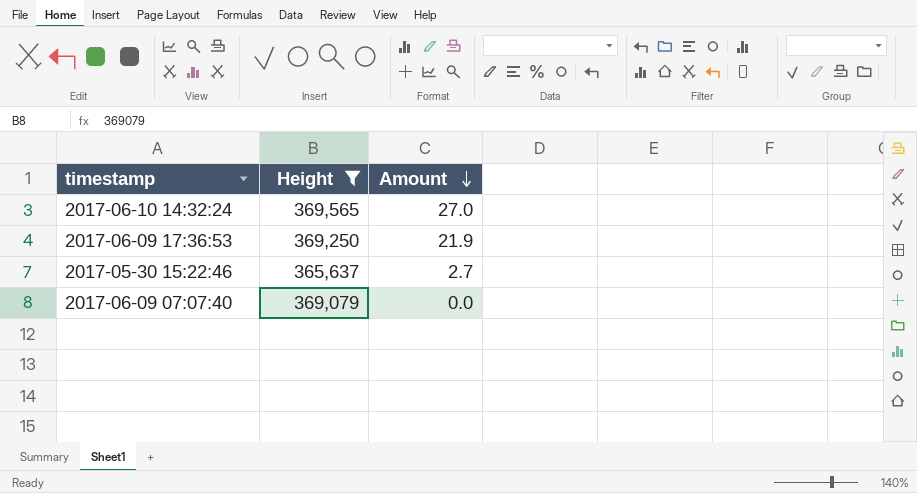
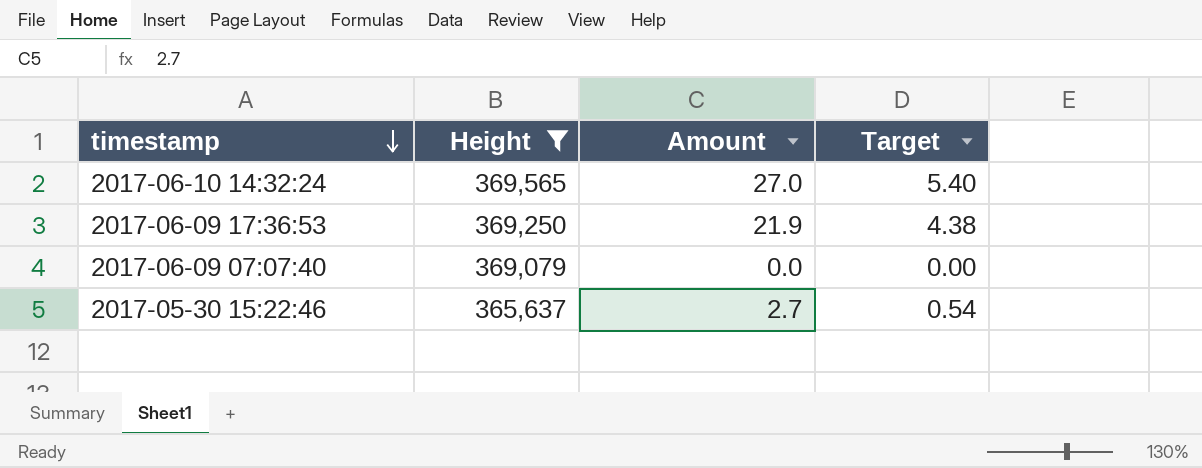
row order: Amount descending -> timestamp descending
column Target | formula: none -> [Amount] * 0.2

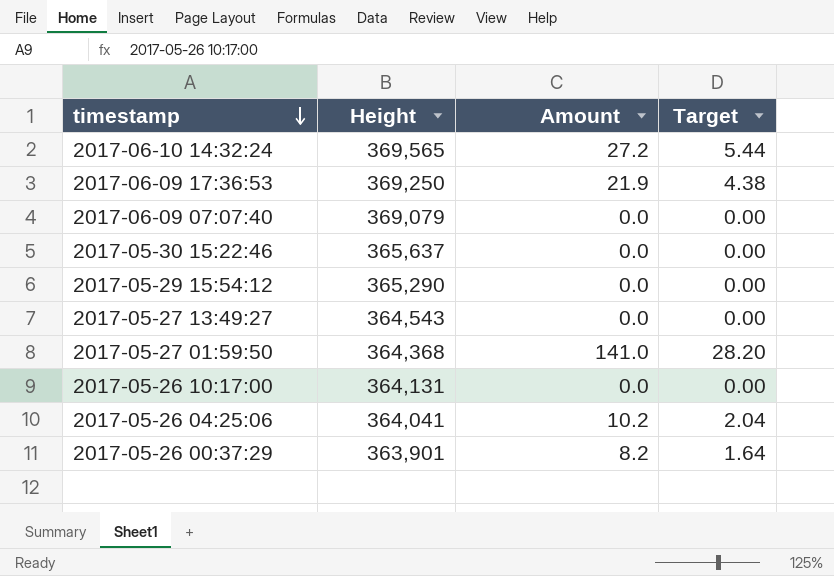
filter: Height >= 365,637 -> none
2017-06-10 14:32:24 | Amount: 27.0 -> 27.2
2017-06-10 14:32:24 | Target: 5.40 -> 5.44
2017-05-30 15:22:46 | Amount: 2.7 -> 0.0
2017-05-30 15:22:46 | Target: 0.54 -> 0.00

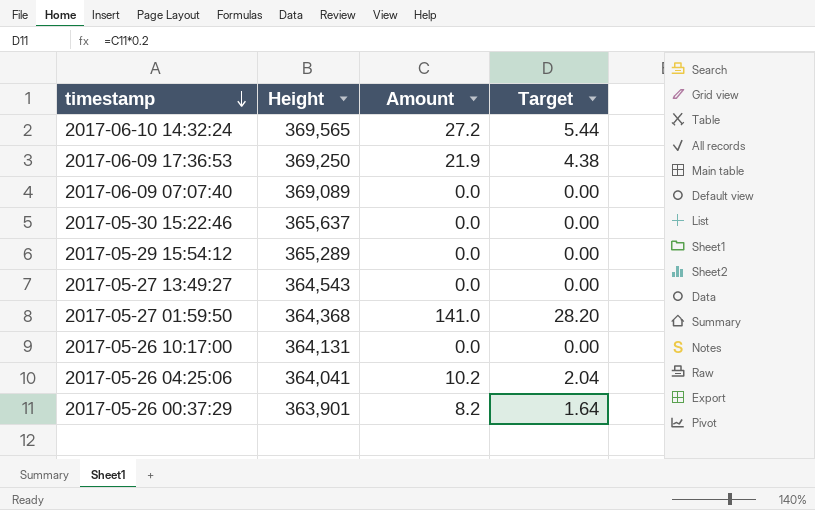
2017-06-09 07:07:40 | Height: 369,079 -> 369,089
2017-05-29 15:54:12 | Height: 365,290 -> 365,289

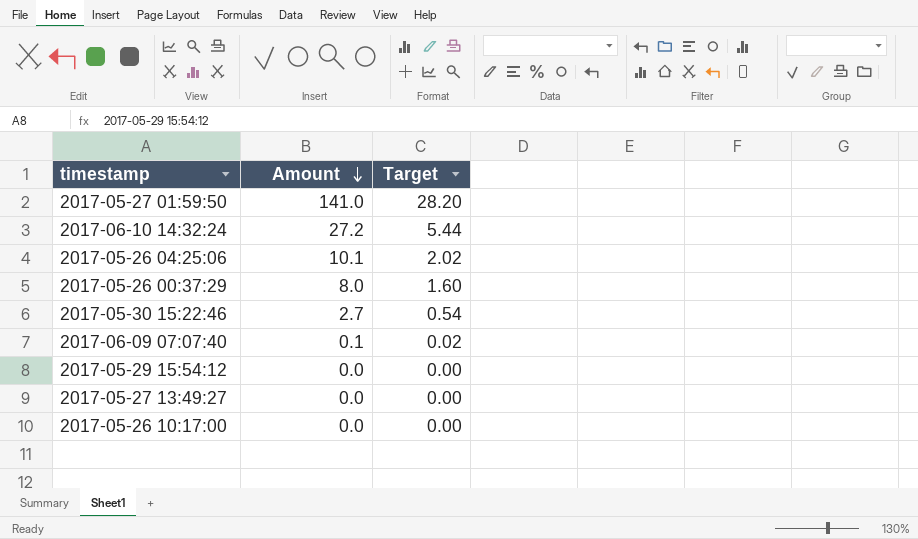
row order: timestamp descending -> Amount descending
column Height | position: 2 -> none
row 2017-06-09 17:36:53: 369,250 | 21.9 | 4.38 -> none
2017-05-26 04:25:06 | Amount: 10.2 -> 10.1
2017-05-26 04:25:06 | Target: 2.04 -> 2.02
2017-05-26 00:37:29 | Amount: 8.2 -> 8.0
2017-05-26 00:37:29 | Target: 1.64 -> 1.60
2017-05-30 15:22:46 | Amount: 0.0 -> 2.7
2017-05-30 15:22:46 | Target: 0.00 -> 0.54
2017-06-09 07:07:40 | Amount: 0.0 -> 0.1
2017-06-09 07:07:40 | Target: 0.00 -> 0.02

